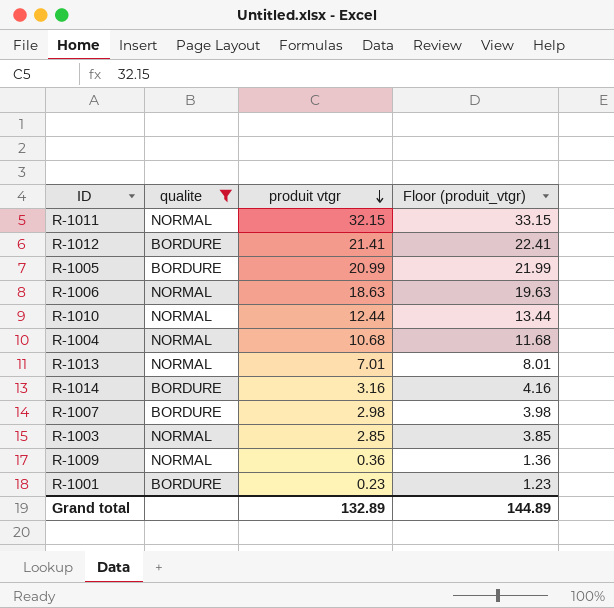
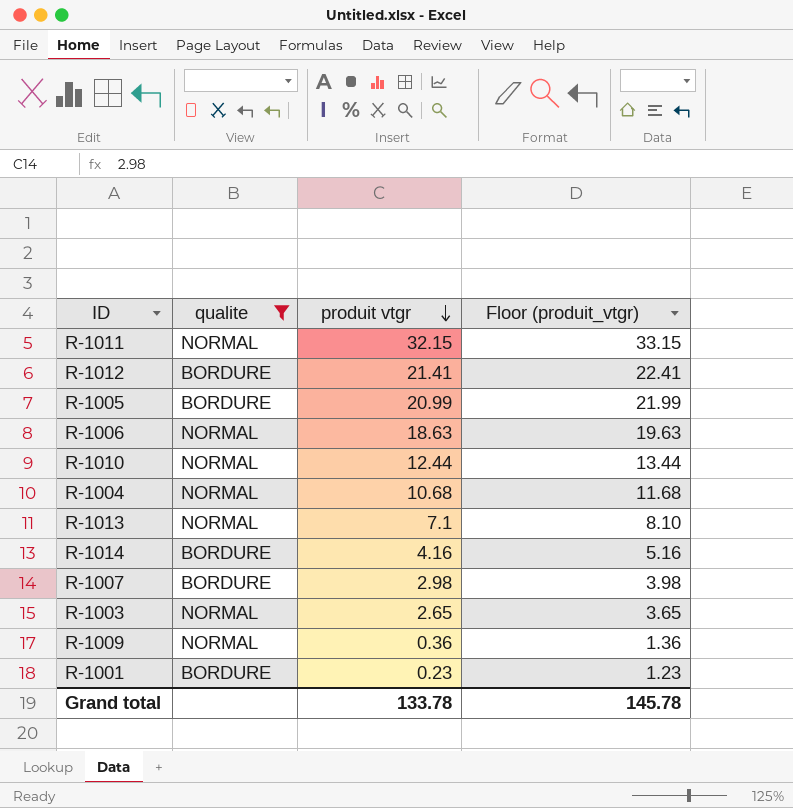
R-1013 | produit vtgr: 7.01 -> 7.1
R-1013 | Floor (produit_vtgr): 8.01 -> 8.10
R-1014 | produit vtgr: 3.16 -> 4.16
R-1014 | Floor (produit_vtgr): 4.16 -> 5.16
R-1003 | produit vtgr: 2.85 -> 2.65
R-1003 | Floor (produit_vtgr): 3.85 -> 3.65
Grand total | produit vtgr: 132.89 -> 133.78
Grand total | Floor (produit_vtgr): 144.89 -> 145.78

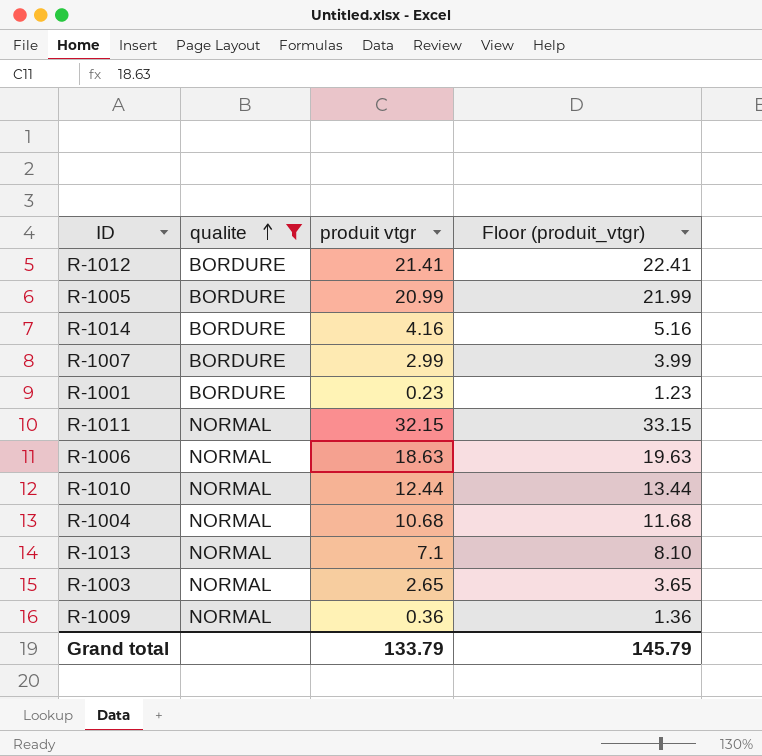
row order: produit vtgr descending -> qualite ascending
R-1007 | produit vtgr: 2.98 -> 2.99
R-1007 | Floor (produit_vtgr): 3.98 -> 3.99
Grand total | produit vtgr: 133.78 -> 133.79
Grand total | Floor (produit_vtgr): 145.78 -> 145.79

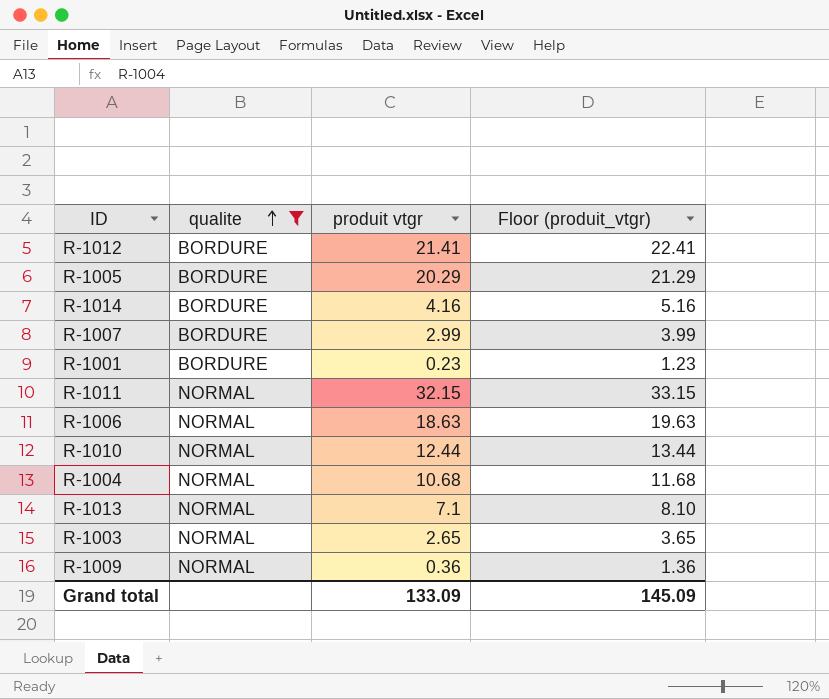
R-1005 | produit vtgr: 20.99 -> 20.29
R-1005 | Floor (produit_vtgr): 21.99 -> 21.29
Grand total | produit vtgr: 133.79 -> 133.09
Grand total | Floor (produit_vtgr): 145.79 -> 145.09

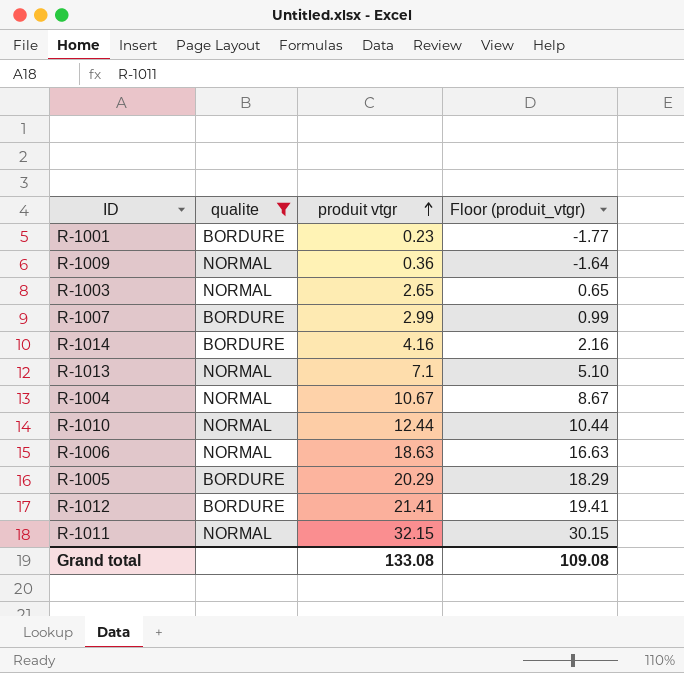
row order: qualite ascending -> produit vtgr ascending
column Floor (produit_vtgr) | formula: [produit vtgr] + 1 -> [produit vtgr] - 2
R-1004 | produit vtgr: 10.68 -> 10.67
Grand total | produit vtgr: 133.09 -> 133.08
Grand total | Floor (produit_vtgr): 145.09 -> 109.08

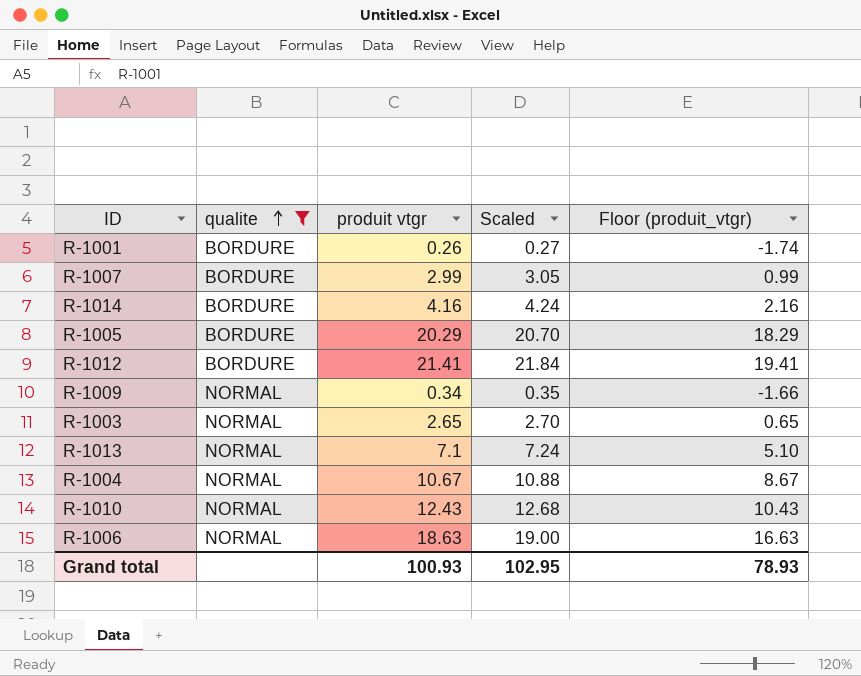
row order: produit vtgr ascending -> qualite ascending
column Scaled | formula: none -> [produit vtgr] * 1.02
row R-1011: NORMAL | 32.15 | 30.15 -> none
R-1001 | produit vtgr: 0.23 -> 0.26
R-1001 | Floor (produit_vtgr): -1.77 -> -1.74
R-1009 | produit vtgr: 0.36 -> 0.34
R-1009 | Floor (produit_vtgr): -1.64 -> -1.66
R-1010 | produit vtgr: 12.44 -> 12.43
R-1010 | Floor (produit_vtgr): 10.44 -> 10.43
Grand total | produit vtgr: 133.08 -> 100.93
Grand total | Floor (produit_vtgr): 109.08 -> 78.93

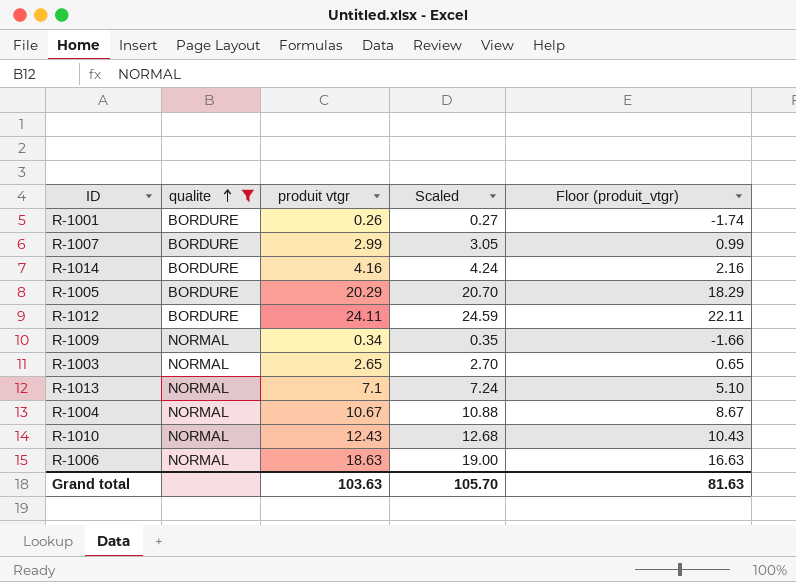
R-1012 | produit vtgr: 21.41 -> 24.11
R-1012 | Scaled: 21.84 -> 24.59
R-1012 | Floor (produit_vtgr): 19.41 -> 22.11
Grand total | produit vtgr: 100.93 -> 103.63
Grand total | Scaled: 102.95 -> 105.70
Grand total | Floor (produit_vtgr): 78.93 -> 81.63

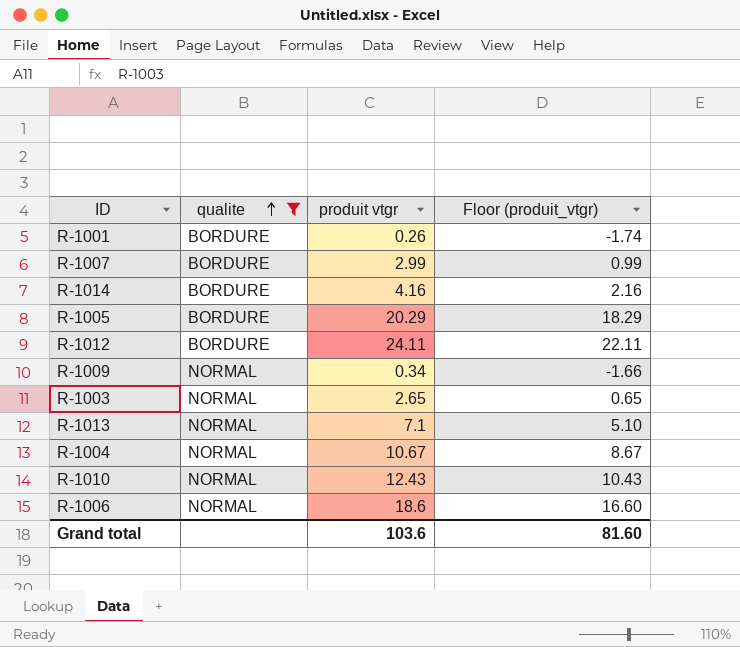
column Scaled | formula: [produit vtgr] * 1.02 -> none
R-1006 | produit vtgr: 18.63 -> 18.6
R-1006 | Floor (produit_vtgr): 16.63 -> 16.60
Grand total | produit vtgr: 103.63 -> 103.6
Grand total | Floor (produit_vtgr): 81.63 -> 81.60

